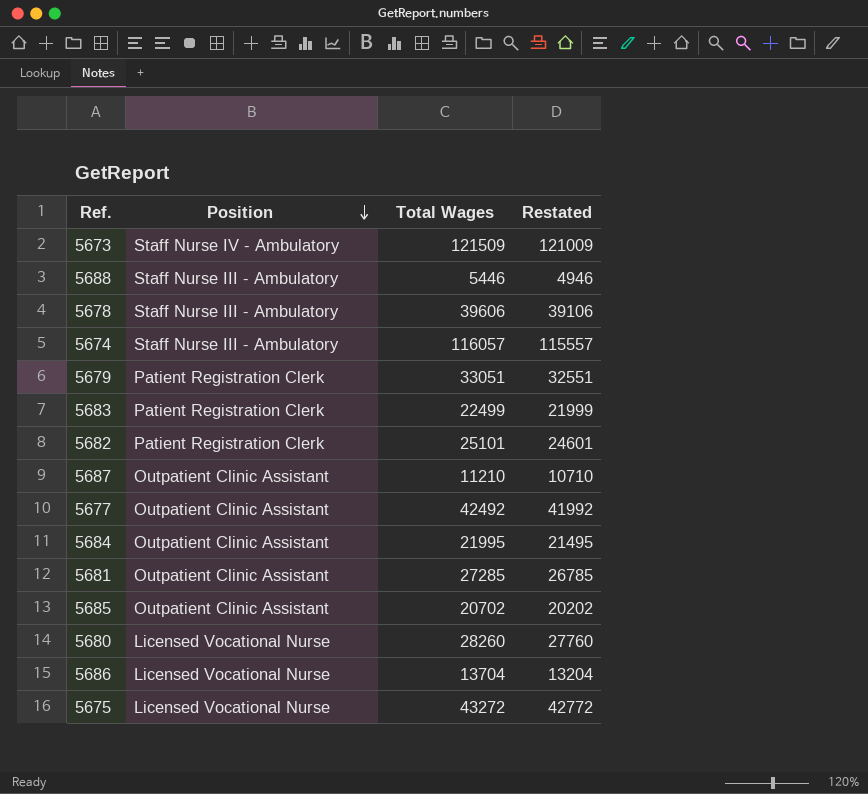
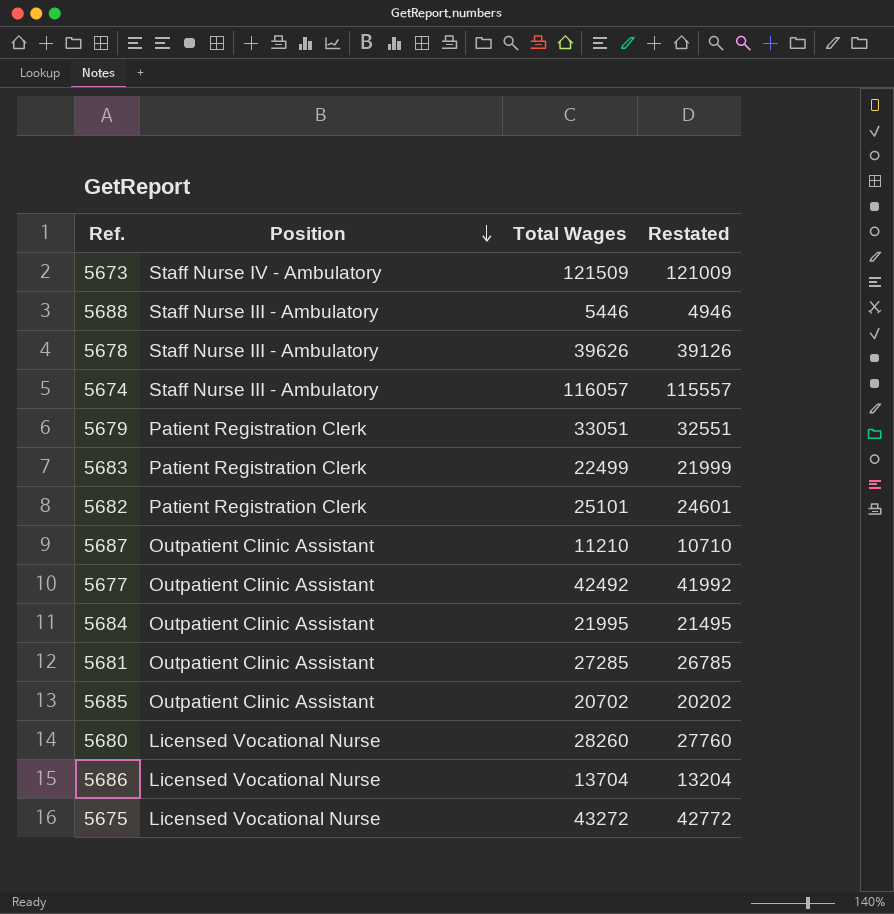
5678 | Total Wages: 39606 -> 39626
5678 | Restated: 39106 -> 39126

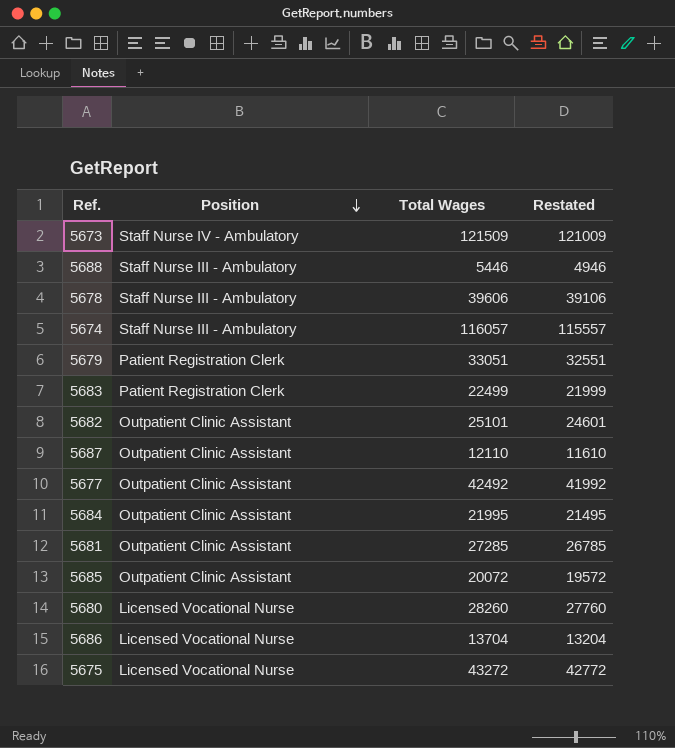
5678 | Total Wages: 39626 -> 39606
5678 | Restated: 39126 -> 39106
5682 | Position: Patient Registration Clerk -> Outpatient Clinic Assistant
5687 | Total Wages: 11210 -> 12110
5687 | Restated: 10710 -> 11610
5685 | Total Wages: 20702 -> 20072
5685 | Restated: 20202 -> 19572

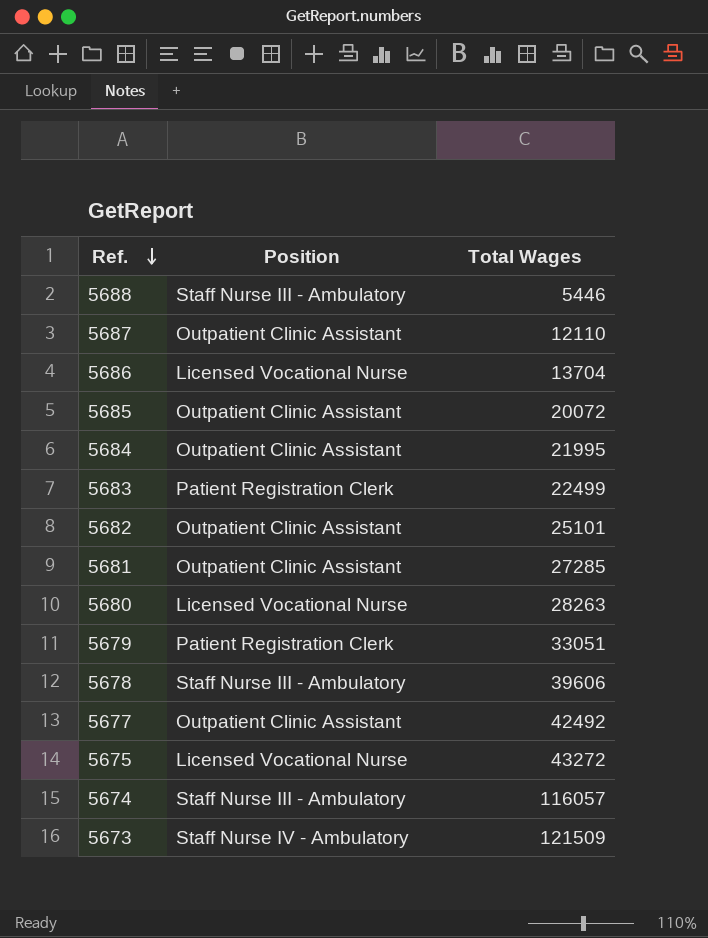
row order: Position descending -> Ref. descending
column Restated | formula: [Total Wages] - 500 -> none
5680 | Total Wages: 28260 -> 28263

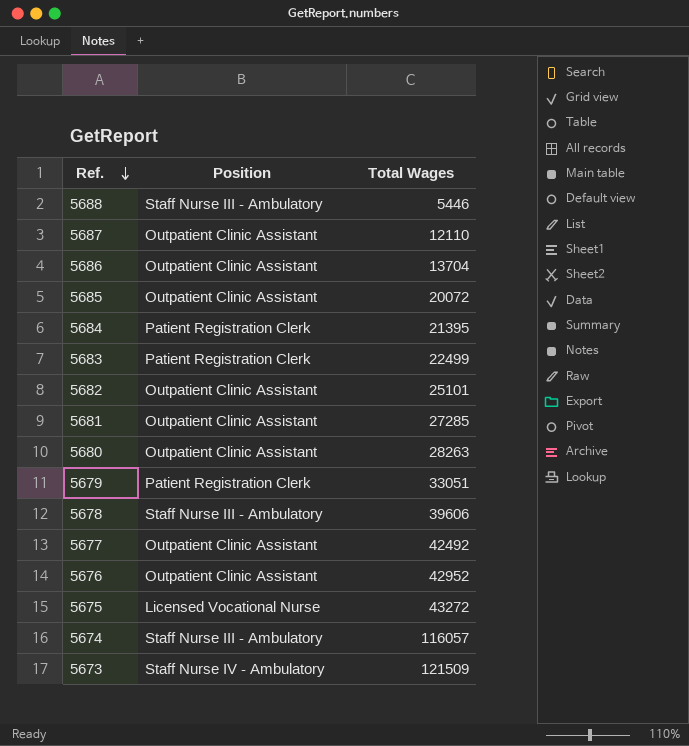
5686 | Position: Licensed Vocational Nurse -> Outpatient Clinic Assistant
5684 | Position: Outpatient Clinic Assistant -> Patient Registration Clerk
5684 | Total Wages: 21995 -> 21395
5680 | Position: Licensed Vocational Nurse -> Outpatient Clinic Assistant
row 5676: none -> Outpatient Clinic Assistant | 42952

